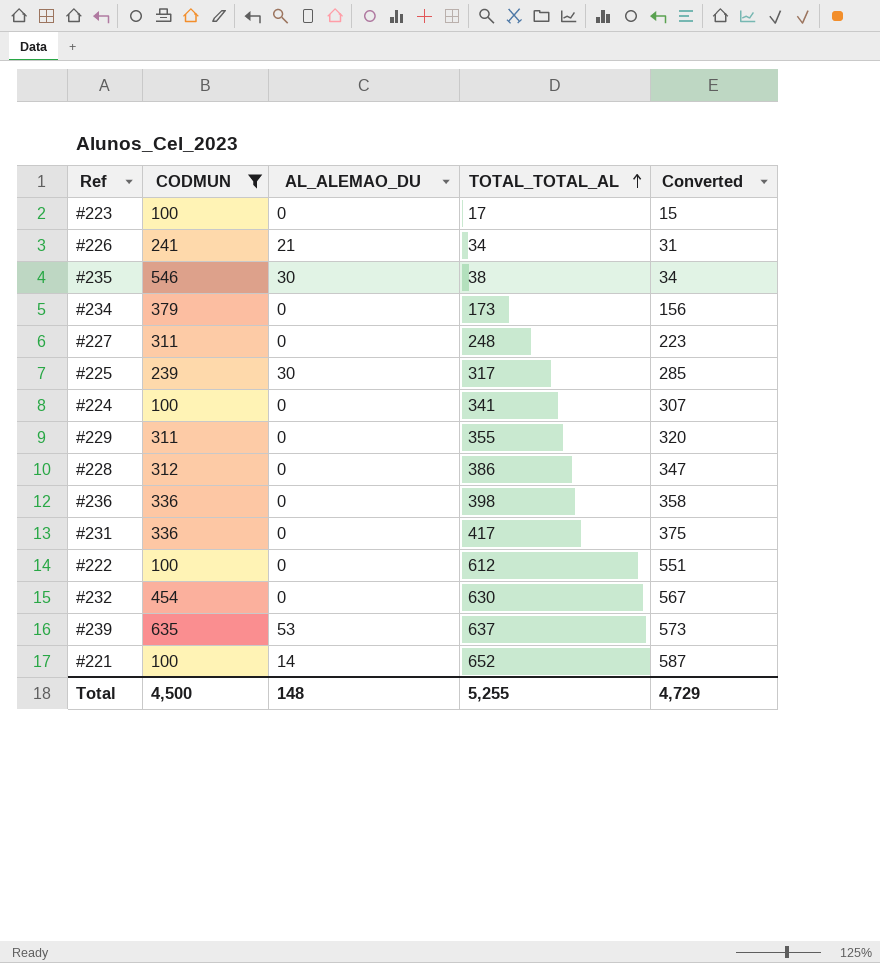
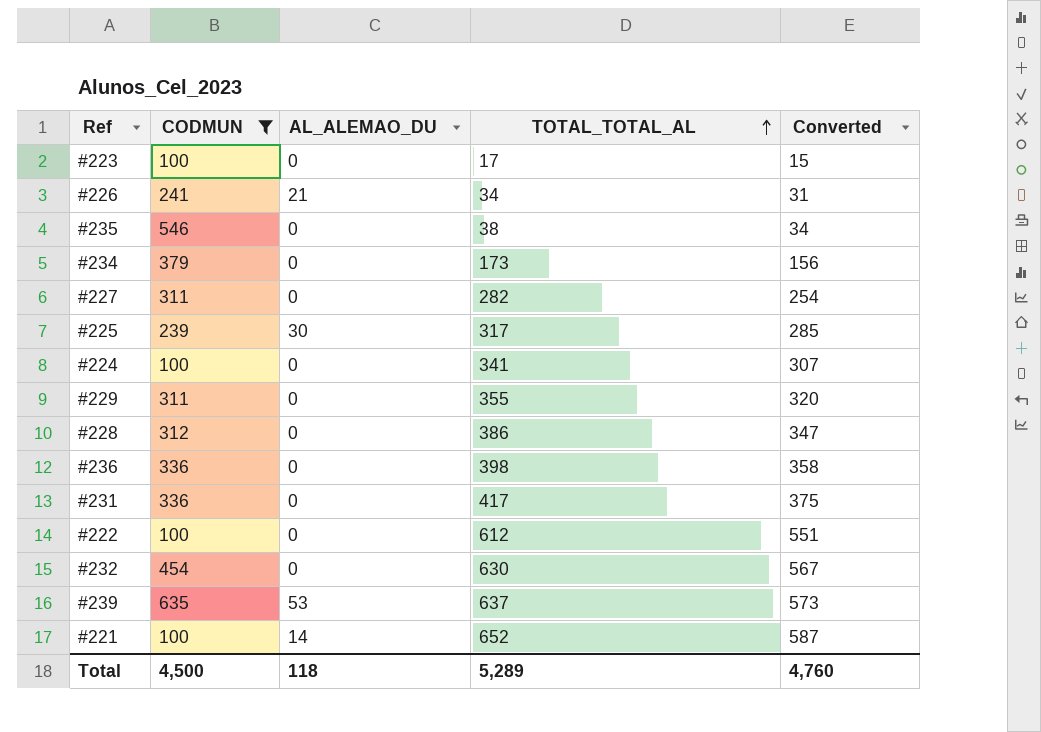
#235 | AL_ALEMAO_DU: 30 -> 0
#227 | TOTAL_TOTAL_AL: 248 -> 282
#227 | Converted: 223 -> 254
Total | AL_ALEMAO_DU: 148 -> 118
Total | TOTAL_TOTAL_AL: 5,255 -> 5,289
Total | Converted: 4,729 -> 4,760

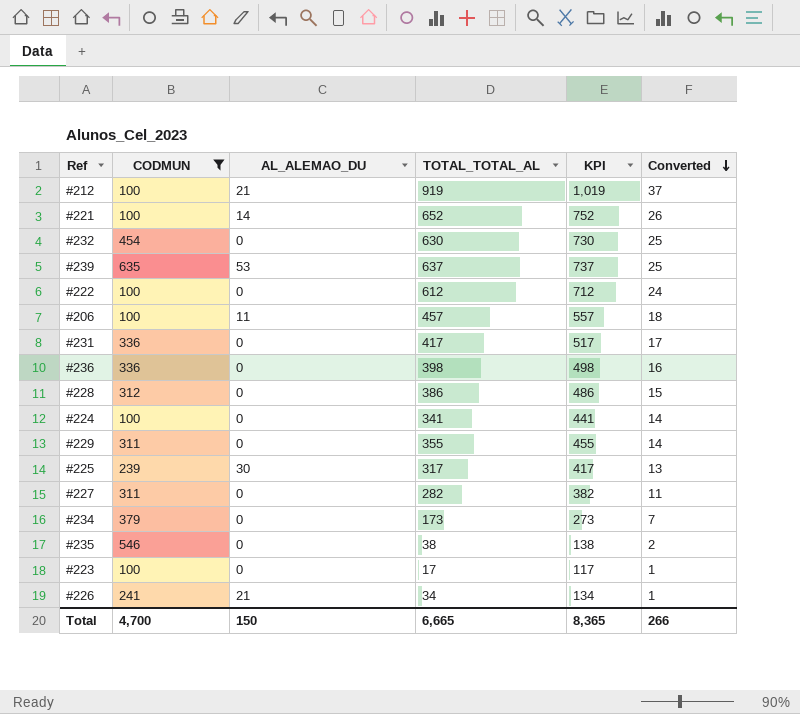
row order: TOTAL_TOTAL_AL ascending -> Converted descending
column KPI | formula: none -> [TOTAL_TOTAL_AL] + 100
column Converted | formula: [TOTAL_TOTAL_AL] * 0.9 -> [TOTAL_TOTAL_AL] * 0.04
row #212: none -> 100 | 21 | 919 | 1,019 | 37
row #206: none -> 100 | 11 | 457 | 557 | 18
Total | CODMUN: 4,500 -> 4,700
Total | AL_ALEMAO_DU: 118 -> 150
Total | TOTAL_TOTAL_AL: 5,289 -> 6,665
Total | Converted: 4,760 -> 266

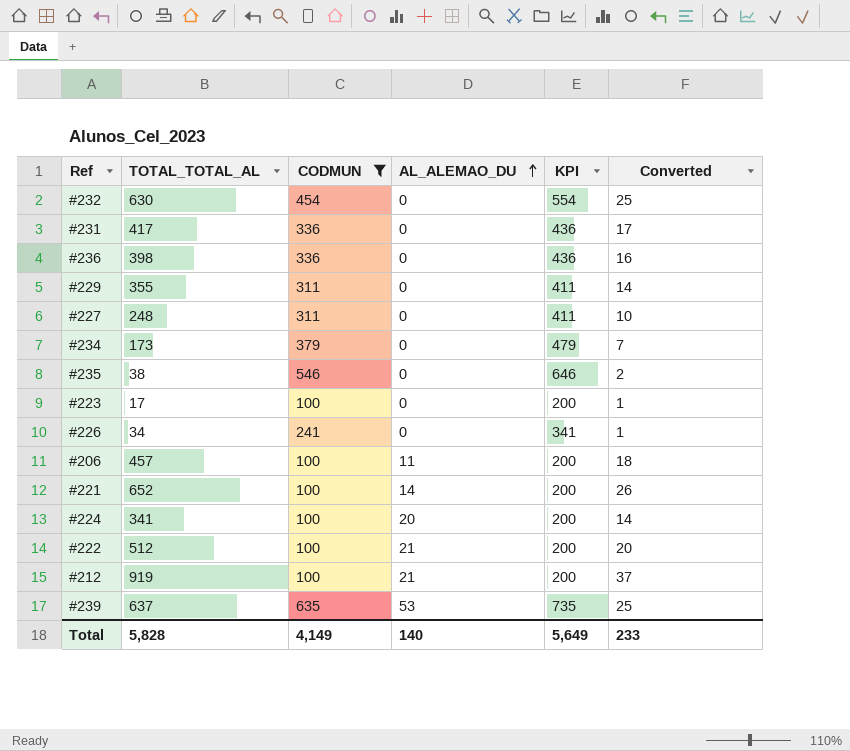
row order: Converted descending -> AL_ALEMAO_DU ascending
column TOTAL_TOTAL_AL | position: 4 -> 2
column KPI | formula: [TOTAL_TOTAL_AL] + 100 -> [CODMUN] + 100
row #228: 312 | 0 | 386 | 486 | 15 -> none
row #225: 239 | 30 | 317 | 417 | 13 -> none
#227 | TOTAL_TOTAL_AL: 282 -> 248
#227 | Converted: 11 -> 10
#226 | AL_ALEMAO_DU: 21 -> 0
#224 | AL_ALEMAO_DU: 0 -> 20
#222 | TOTAL_TOTAL_AL: 612 -> 512
#222 | AL_ALEMAO_DU: 0 -> 21
#222 | Converted: 24 -> 20
Total | TOTAL_TOTAL_AL: 6,665 -> 5,828
Total | CODMUN: 4,700 -> 4,149
Total | AL_ALEMAO_DU: 150 -> 140
Total | KPI: 8,365 -> 5,649
Total | Converted: 266 -> 233

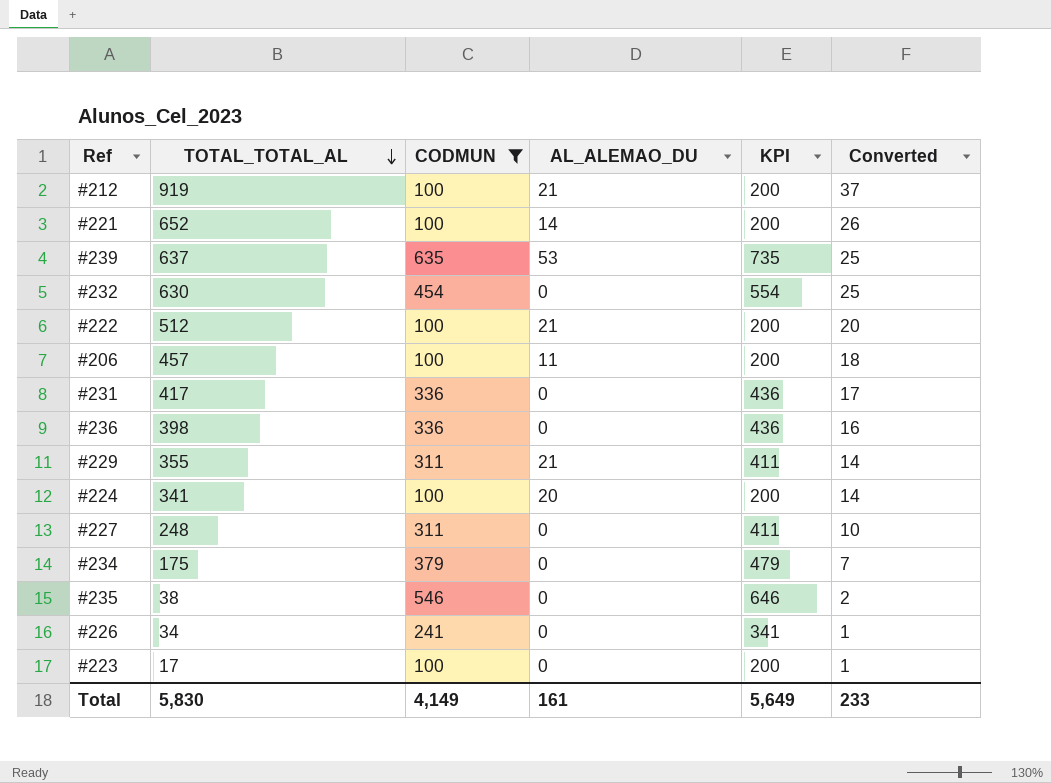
row order: AL_ALEMAO_DU ascending -> TOTAL_TOTAL_AL descending
#229 | AL_ALEMAO_DU: 0 -> 21
#234 | TOTAL_TOTAL_AL: 173 -> 175
Total | TOTAL_TOTAL_AL: 5,828 -> 5,830
Total | AL_ALEMAO_DU: 140 -> 161

